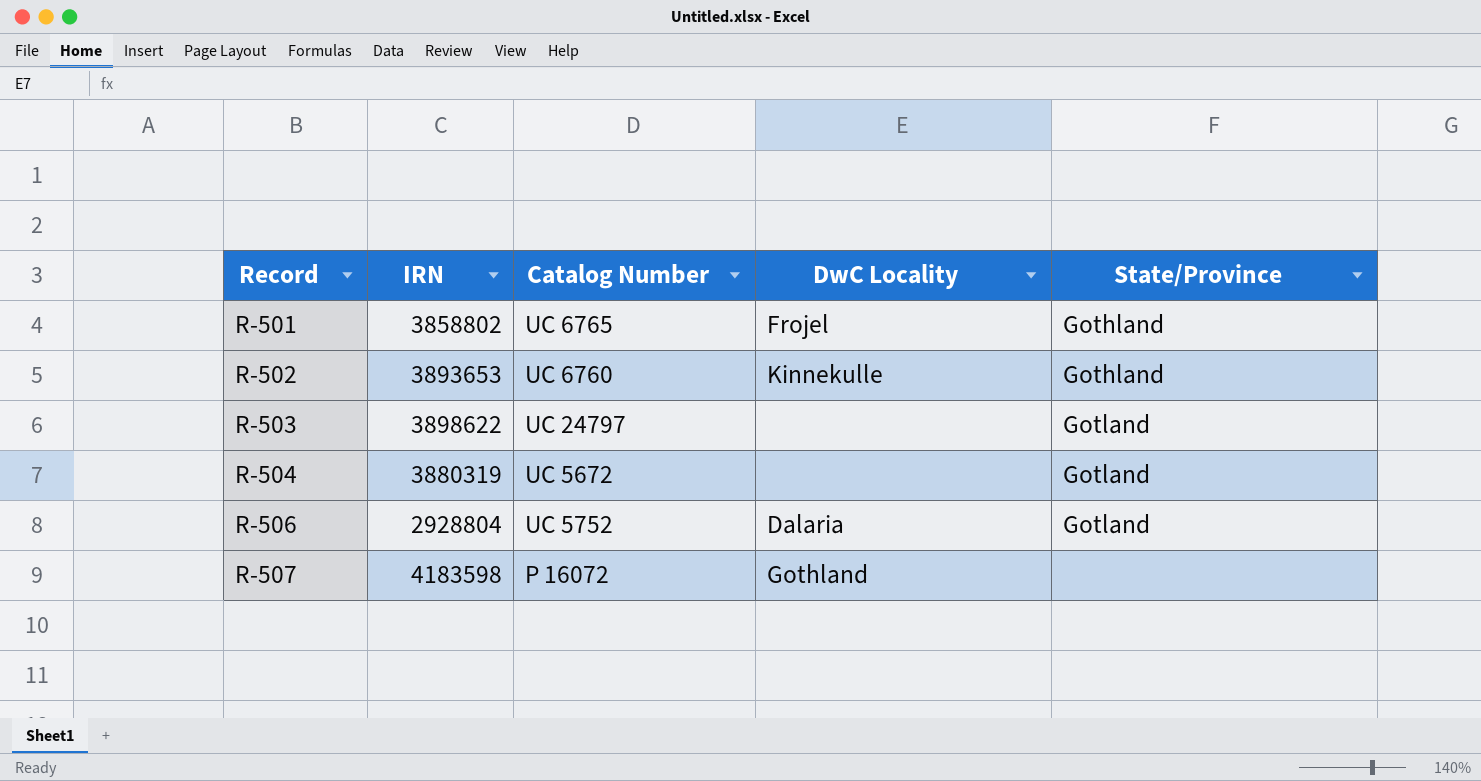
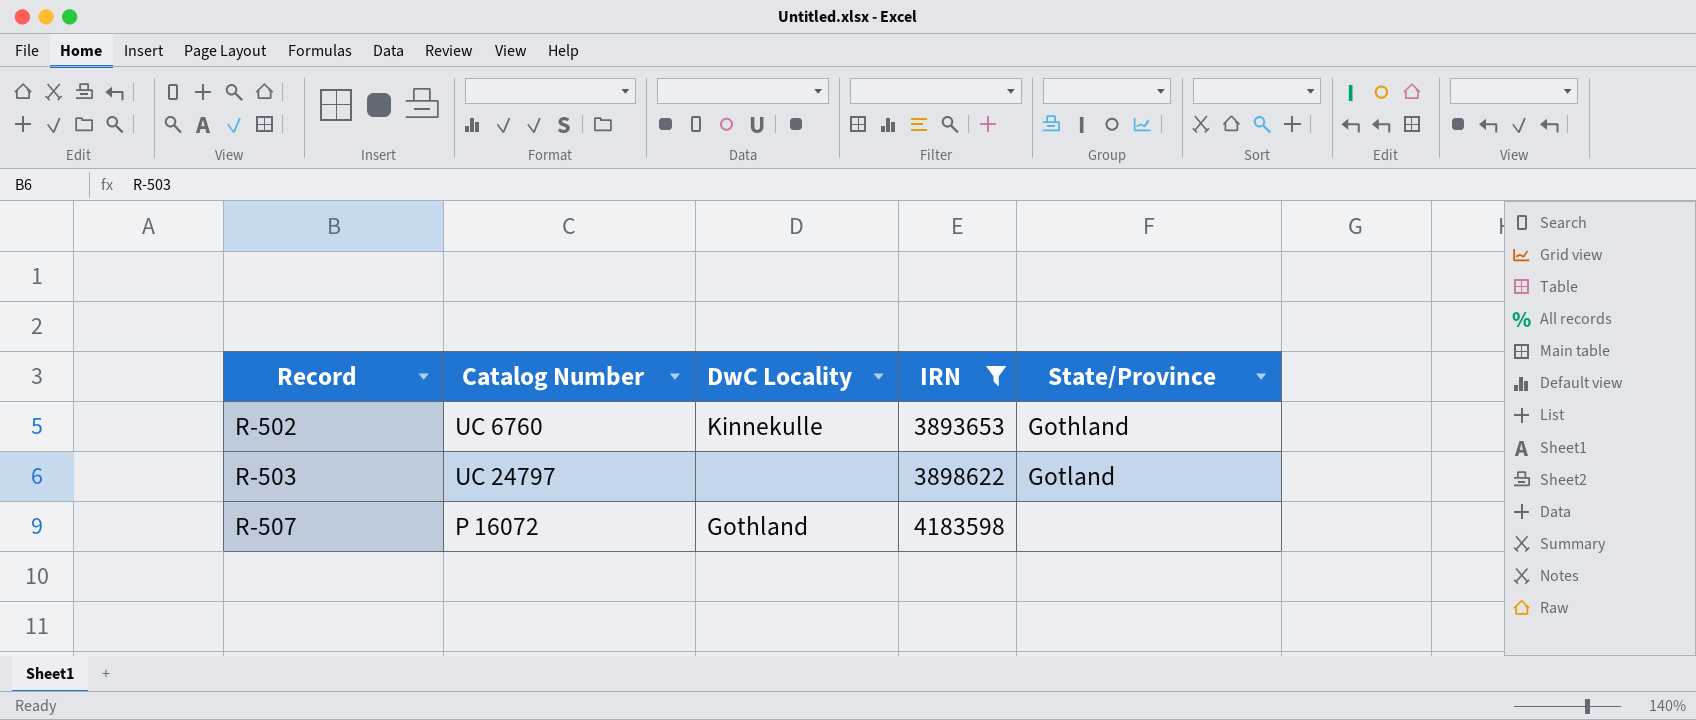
filter: none -> IRN >= 3893653
column IRN | position: 2 -> 4

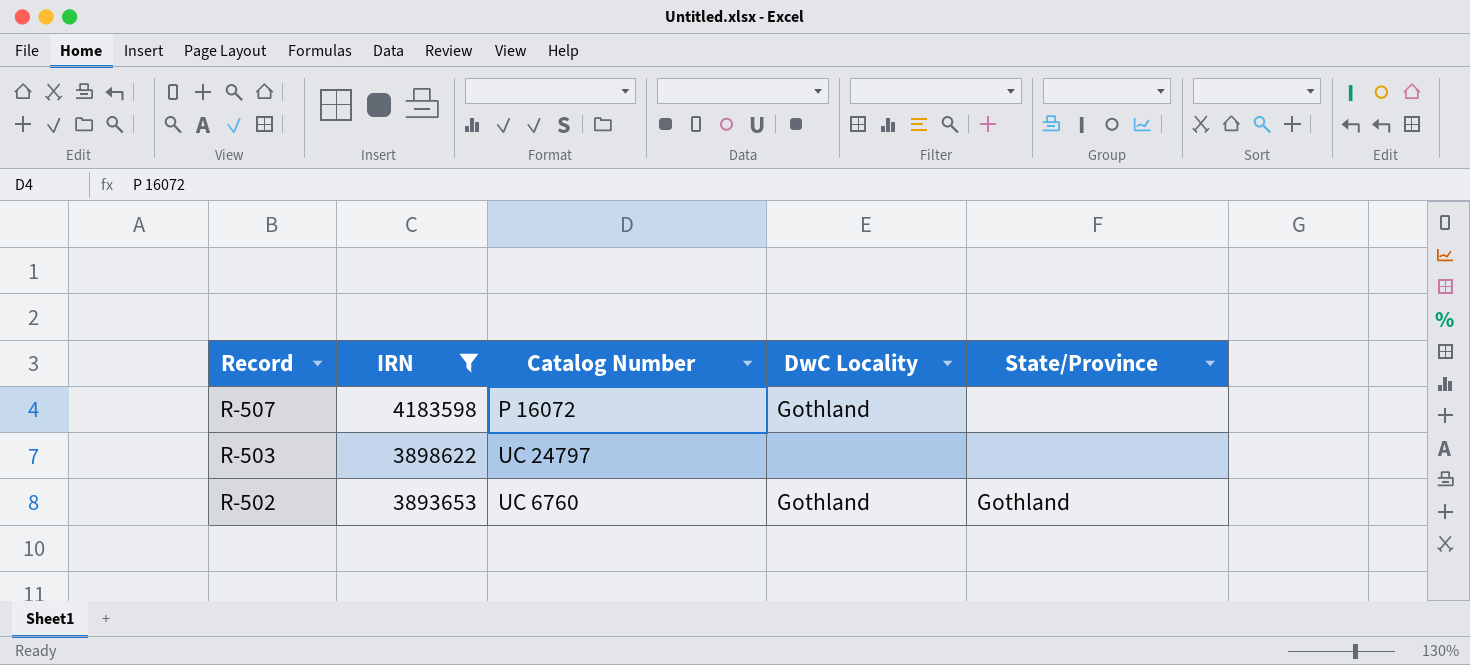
row order: Record ascending -> Record descending
column IRN | position: 4 -> 2
R-503 | State/Province: Gotland -> none
R-502 | DwC Locality: Kinnekulle -> Gothland

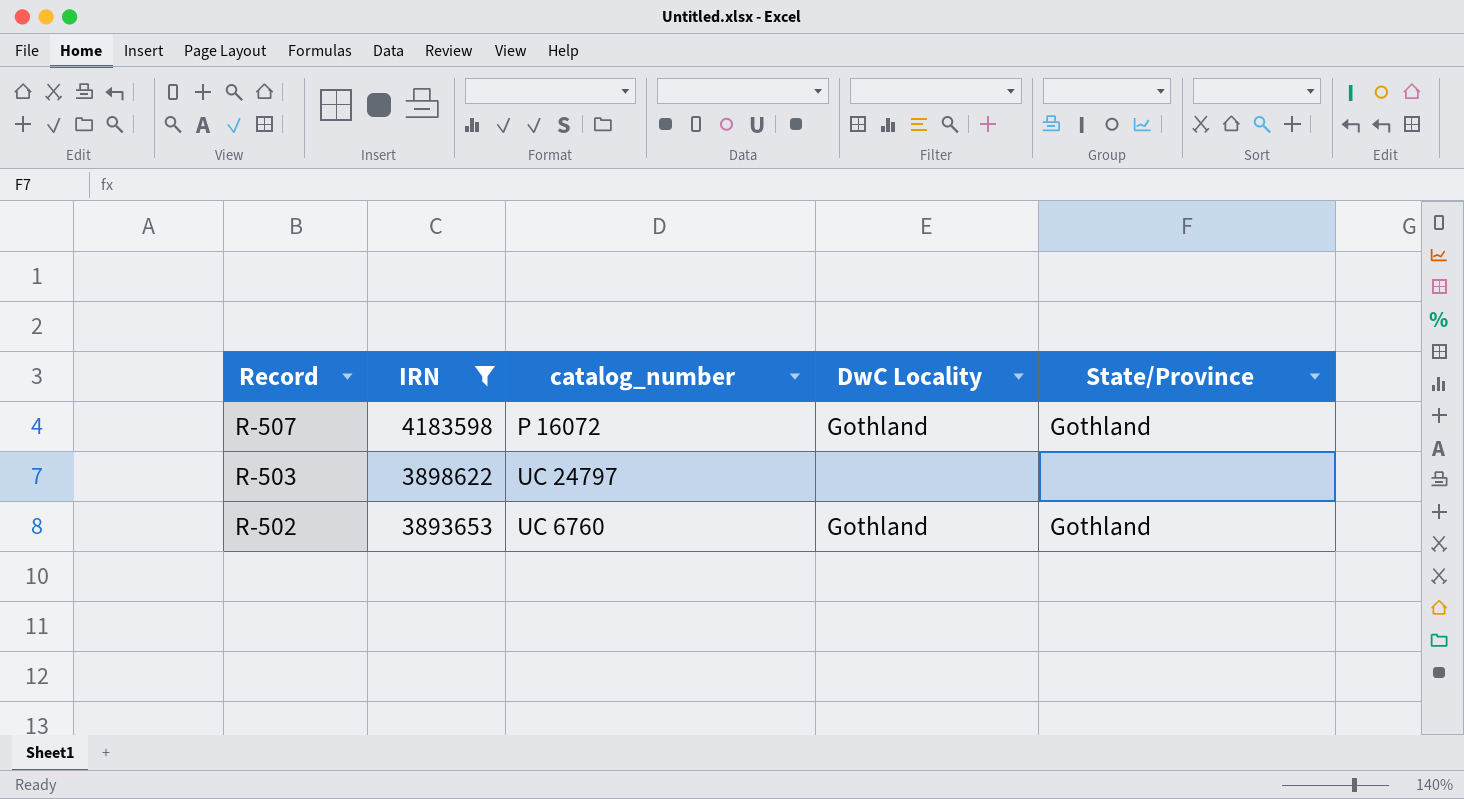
column name: Catalog Number -> catalog_number
R-507 | State/Province: none -> Gothland

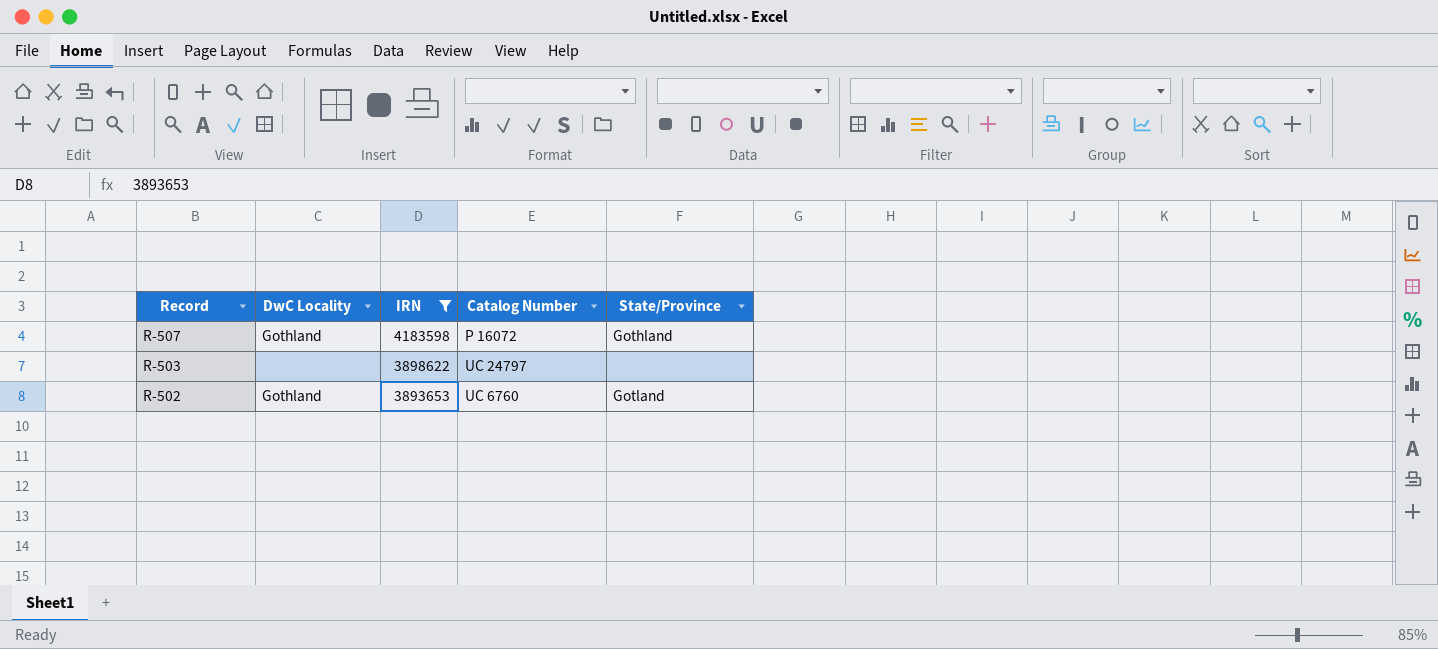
column DwC Locality | position: 4 -> 2
column name: catalog_number -> Catalog Number
R-502 | State/Province: Gothland -> Gotland

